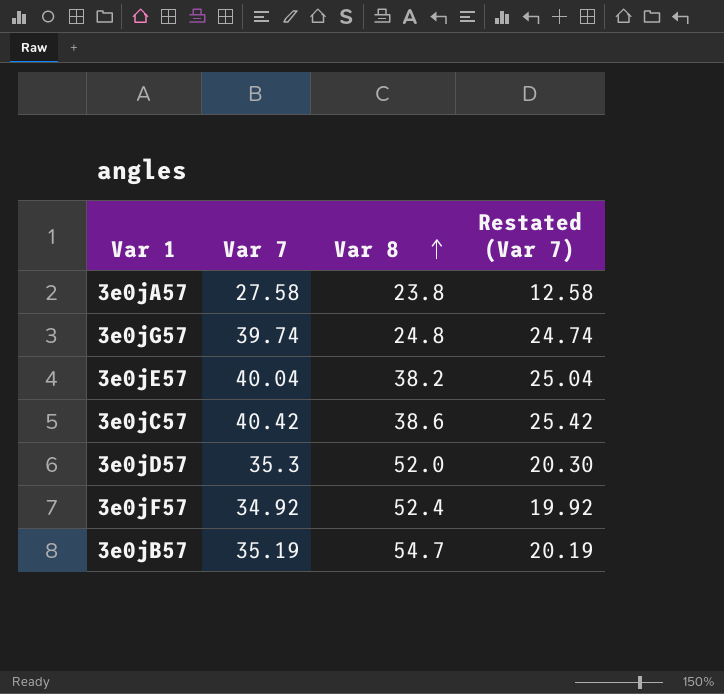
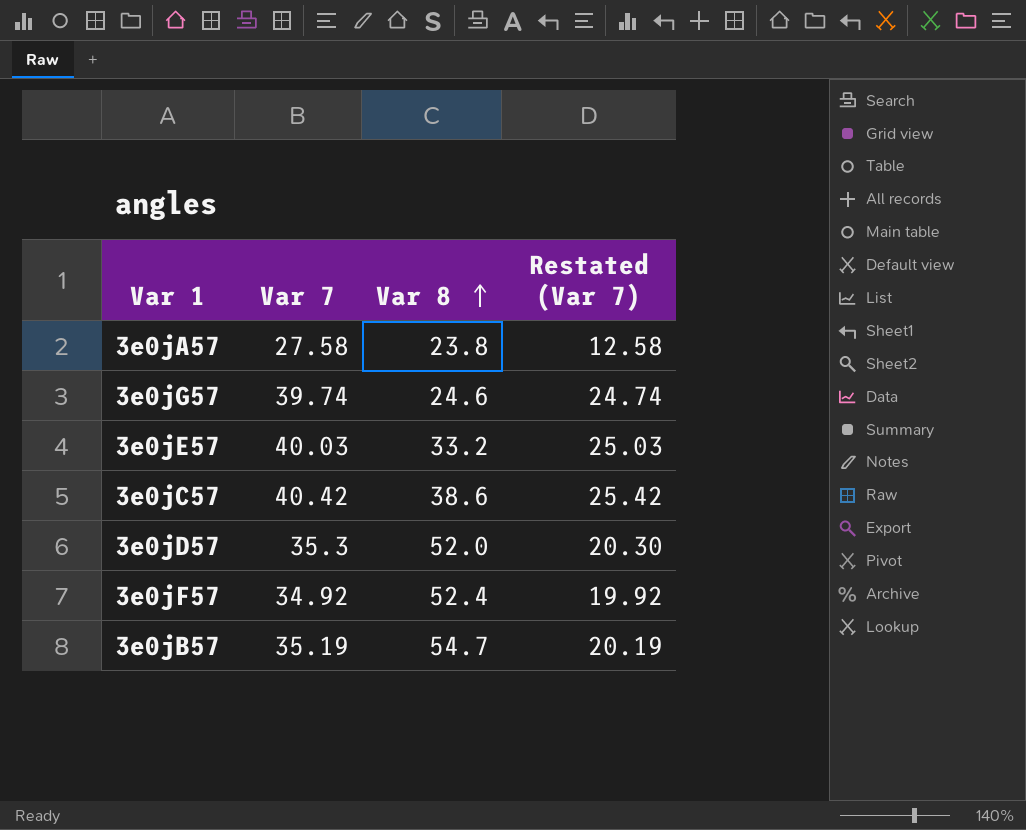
3e0jG57 | Var 8: 24.8 -> 24.6
3e0jE57 | Var 7: 40.04 -> 40.03
3e0jE57 | Var 8: 38.2 -> 33.2
3e0jE57 | Restated (Var 7): 25.04 -> 25.03

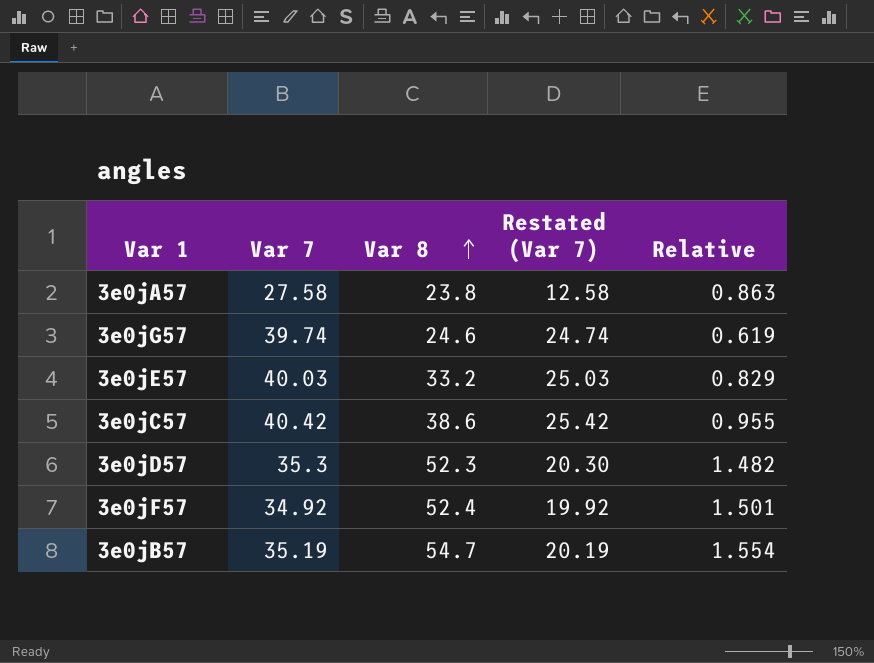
column Relative | formula: none -> [Var 8] / [Var 7]
3e0jD57 | Var 8: 52.0 -> 52.3

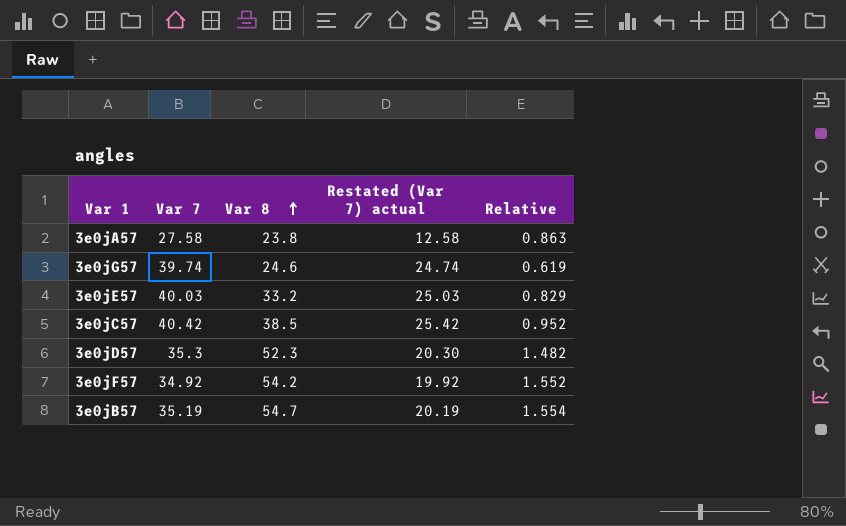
column name: Restated (Var 7) -> Restated (Var 7) actual
3e0jC57 | Var 8: 38.6 -> 38.5
3e0jC57 | Relative: 0.955 -> 0.952
3e0jF57 | Var 8: 52.4 -> 54.2
3e0jF57 | Relative: 1.501 -> 1.552

